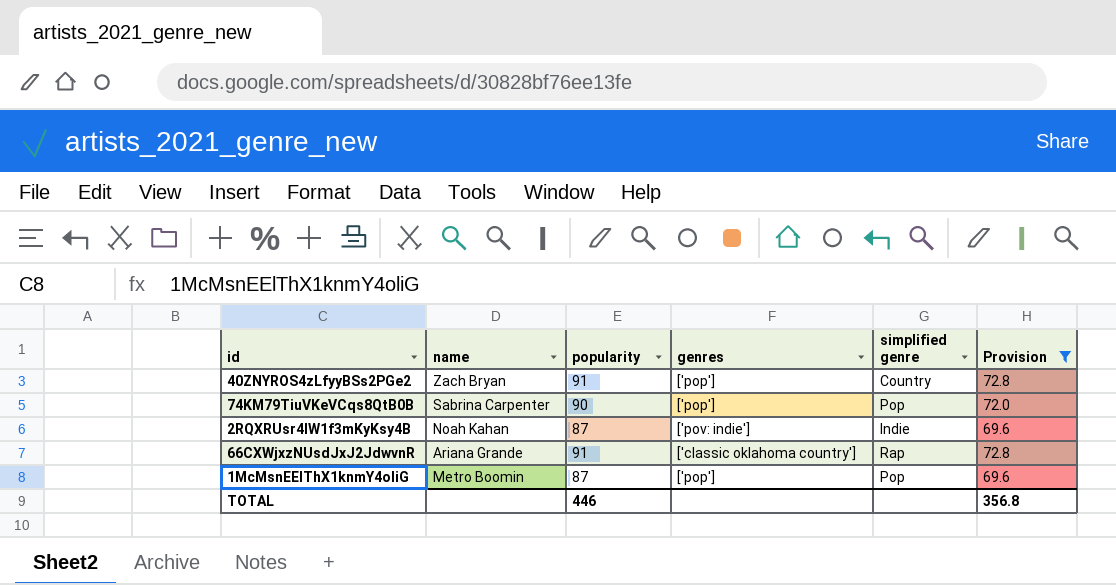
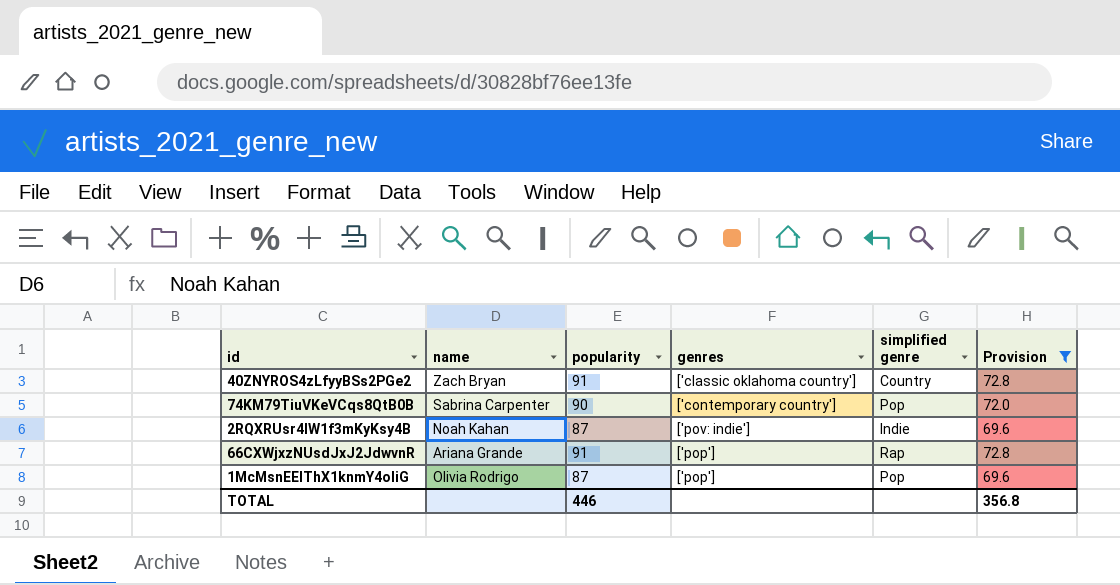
40ZNYROS4zLfyyBSs2PGe2 | genres: ['pop'] -> ['classic oklahoma country']
74KM79TiuVKeVCqs8QtB0B | genres: ['pop'] -> ['contemporary country']
66CXWjxzNUsdJxJ2JdwvnR | genres: ['classic oklahoma country'] -> ['pop']
1McMsnEElThX1knmY4oliG | name: Metro Boomin -> Olivia Rodrigo

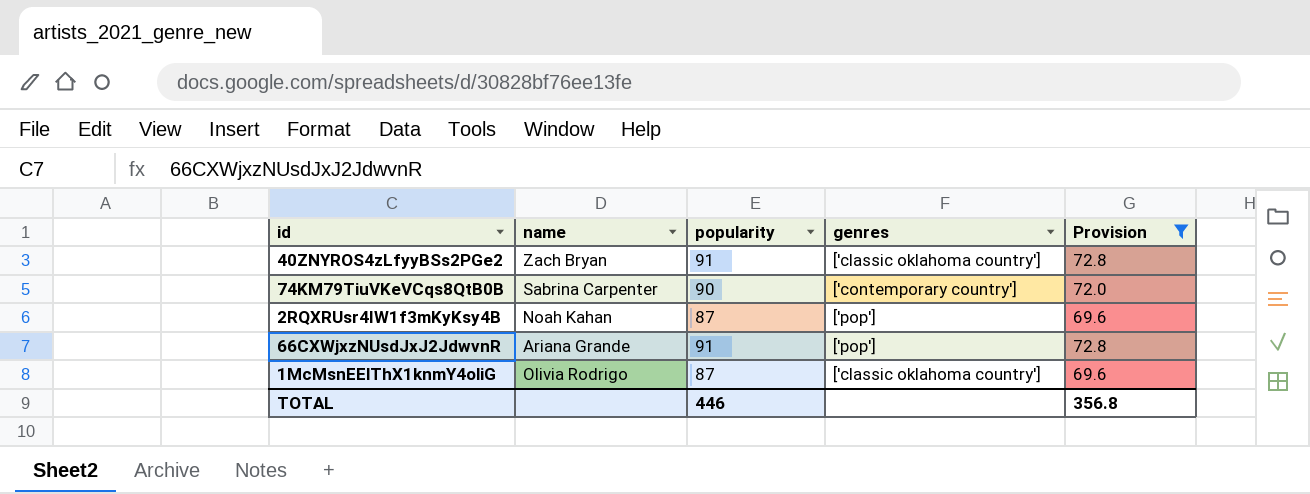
column simplified genre | position: 5 -> none
2RQXRUsr4IW1f3mKyKsy4B | genres: ['pov: indie'] -> ['pop']
1McMsnEElThX1knmY4oliG | genres: ['pop'] -> ['classic oklahoma country']

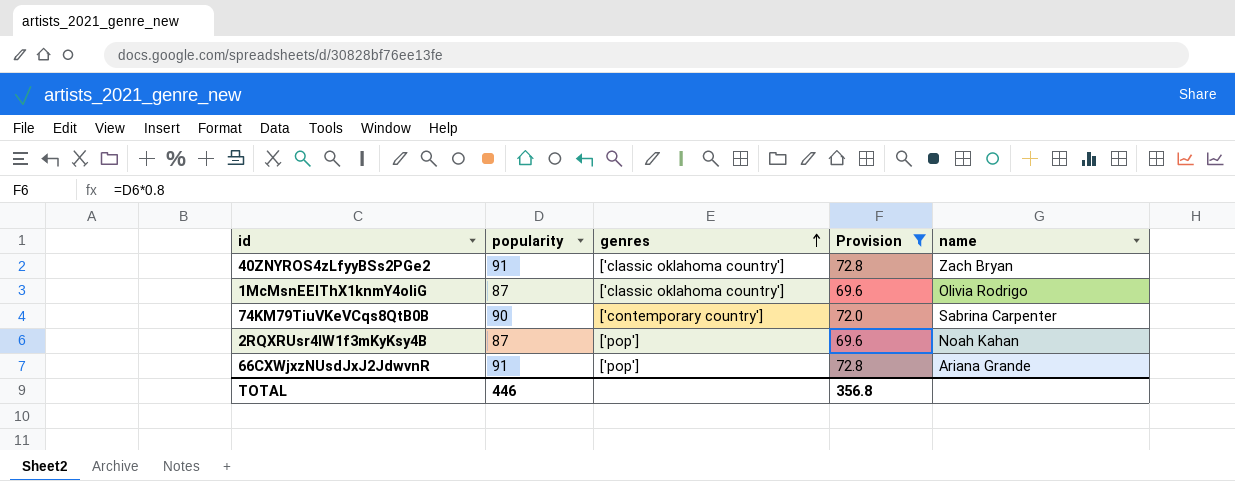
row order: none -> genres ascending
column name | position: 2 -> 5

